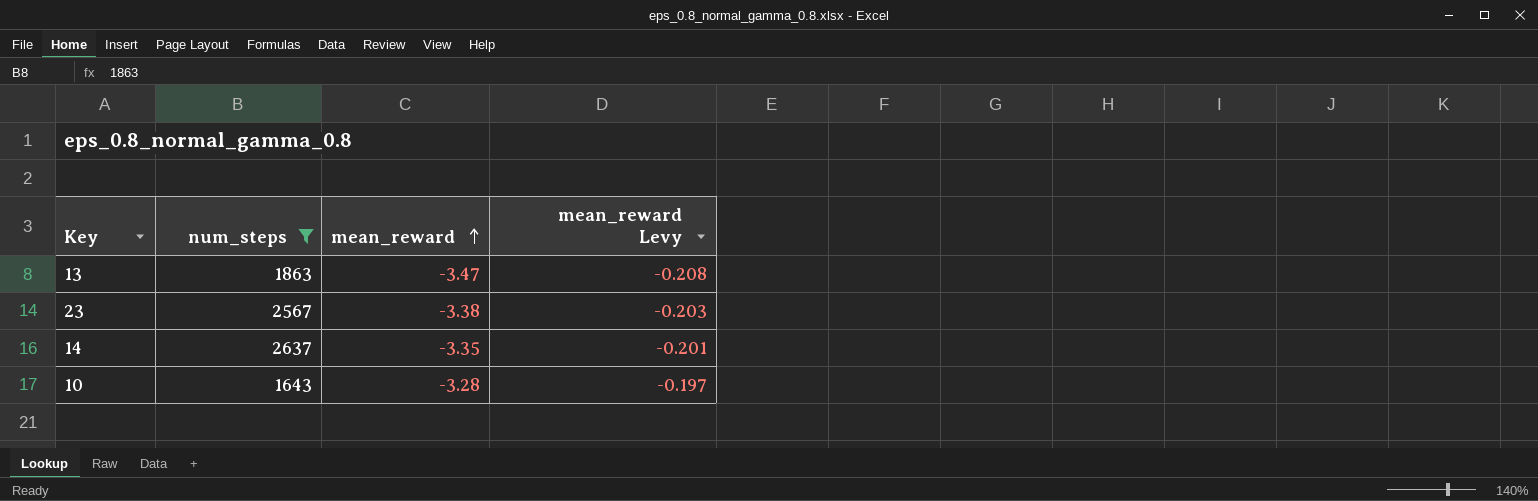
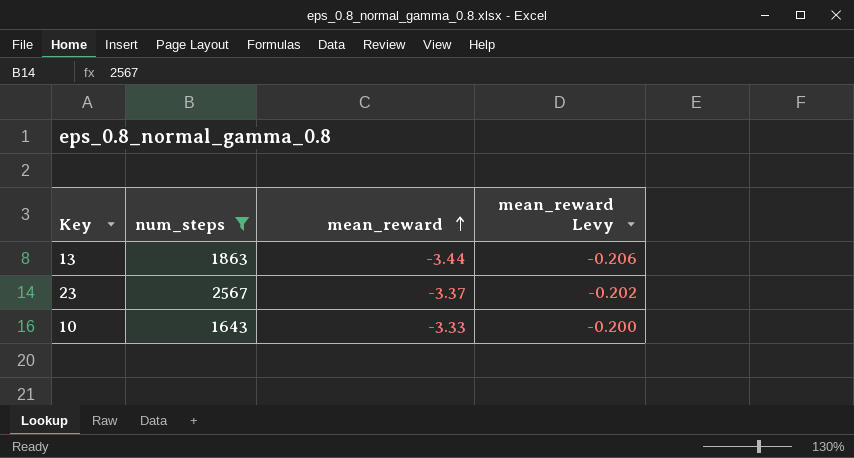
row 14: 2637 | -3.35 | -0.201 -> none
13 | mean_reward: -3.47 -> -3.44
13 | mean_reward Levy: -0.208 -> -0.206
23 | mean_reward: -3.38 -> -3.37
23 | mean_reward Levy: -0.203 -> -0.202
10 | mean_reward: -3.28 -> -3.33
10 | mean_reward Levy: -0.197 -> -0.200

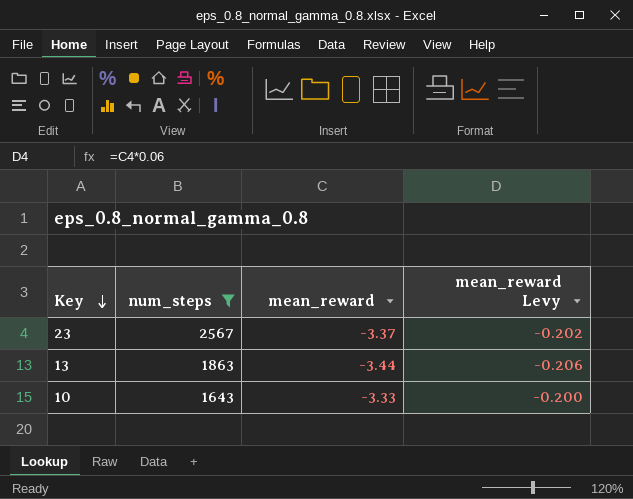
row order: mean_reward ascending -> Key descending

